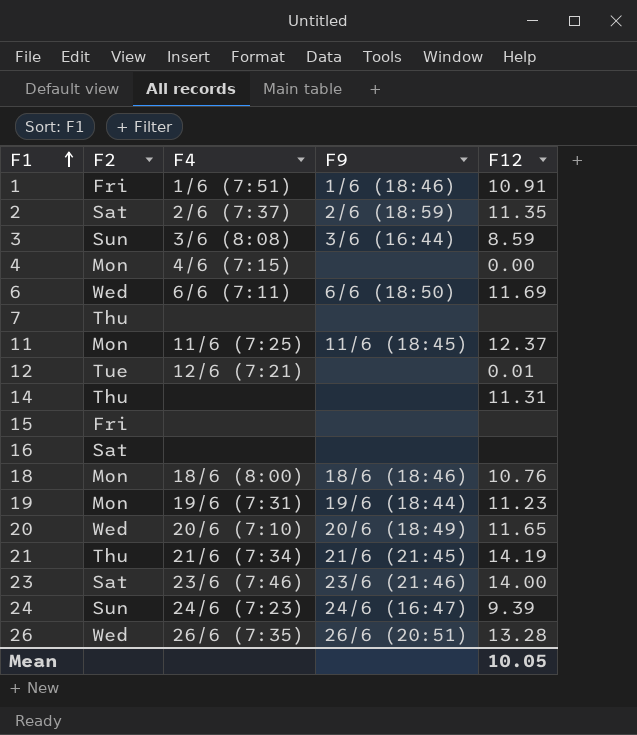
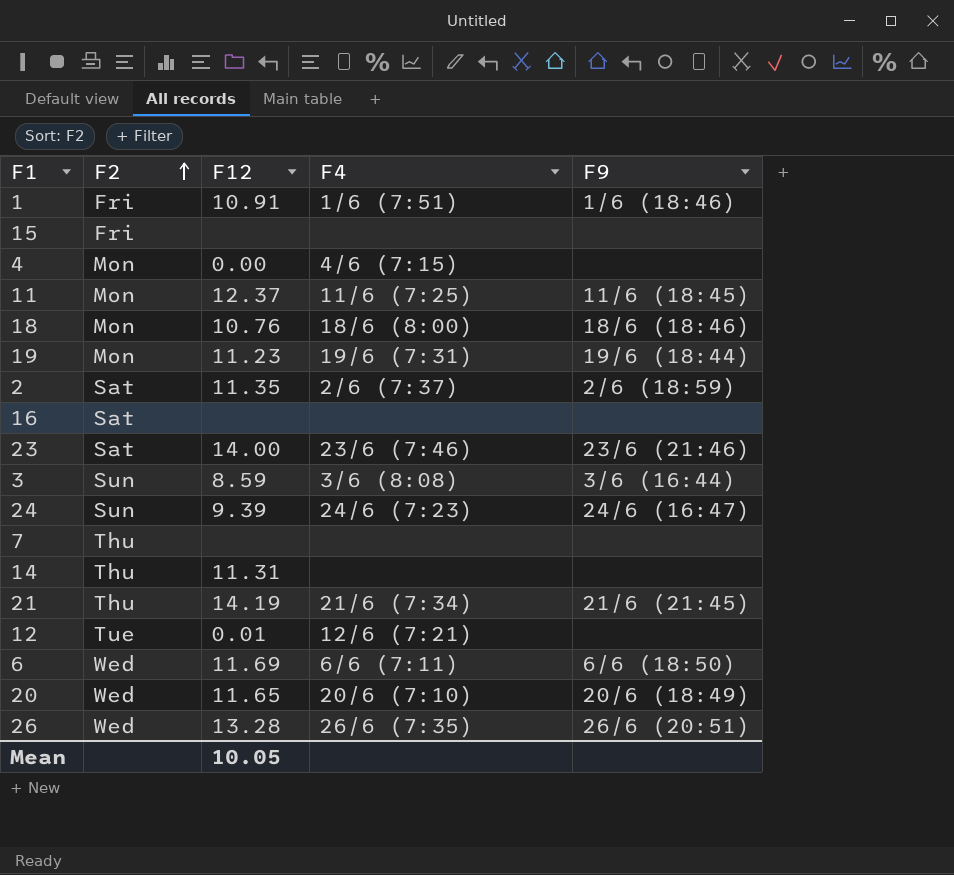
row order: F1 ascending -> F2 ascending
column F12 | position: 5 -> 3

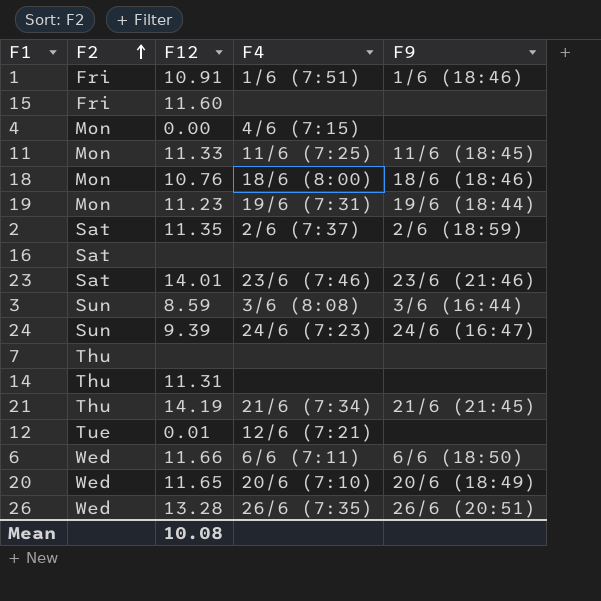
15 | F12: none -> 11.60
11 | F12: 12.37 -> 11.33
23 | F12: 14.00 -> 14.01
6 | F12: 11.69 -> 11.66
Mean | F12: 10.05 -> 10.08

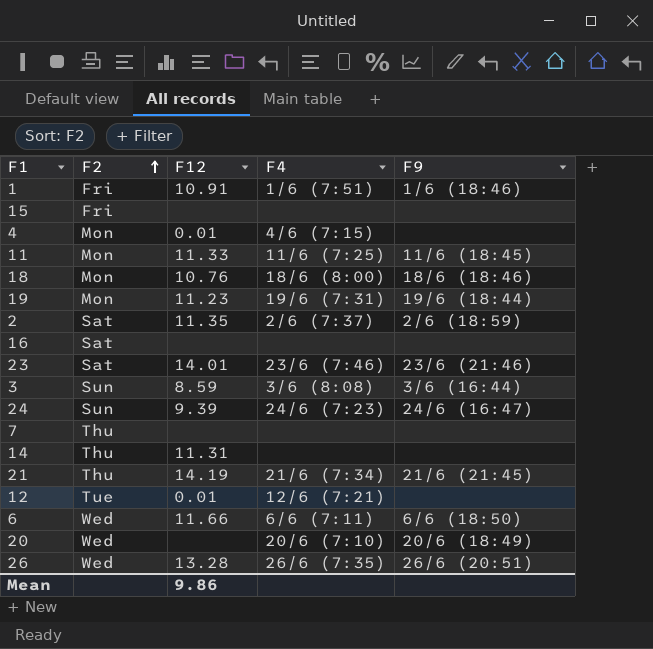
15 | F12: 11.60 -> none
4 | F12: 0.00 -> 0.01
20 | F12: 11.65 -> none
Mean | F12: 10.08 -> 9.86

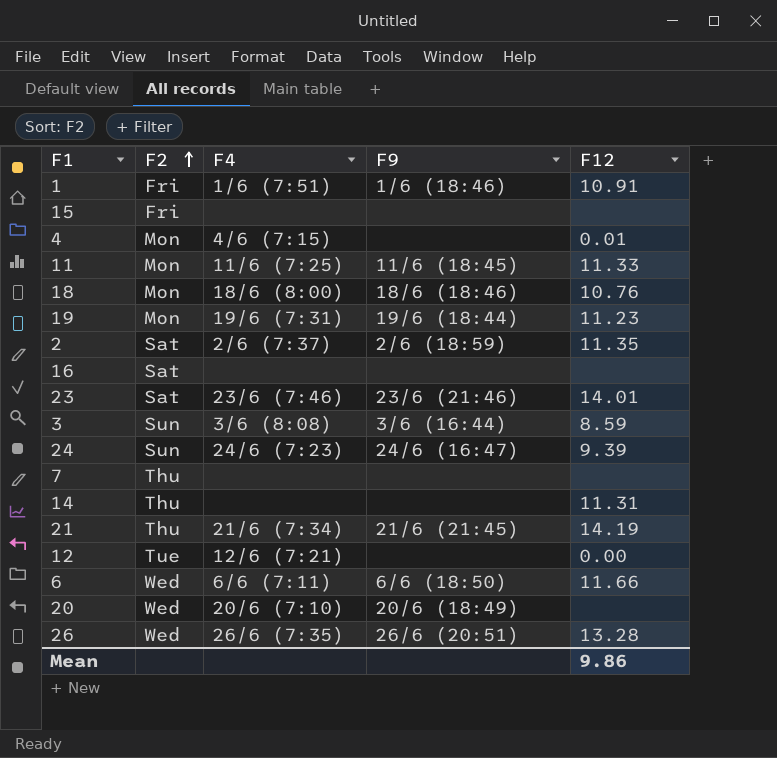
column F12 | position: 3 -> 5
12 | F12: 0.01 -> 0.00

